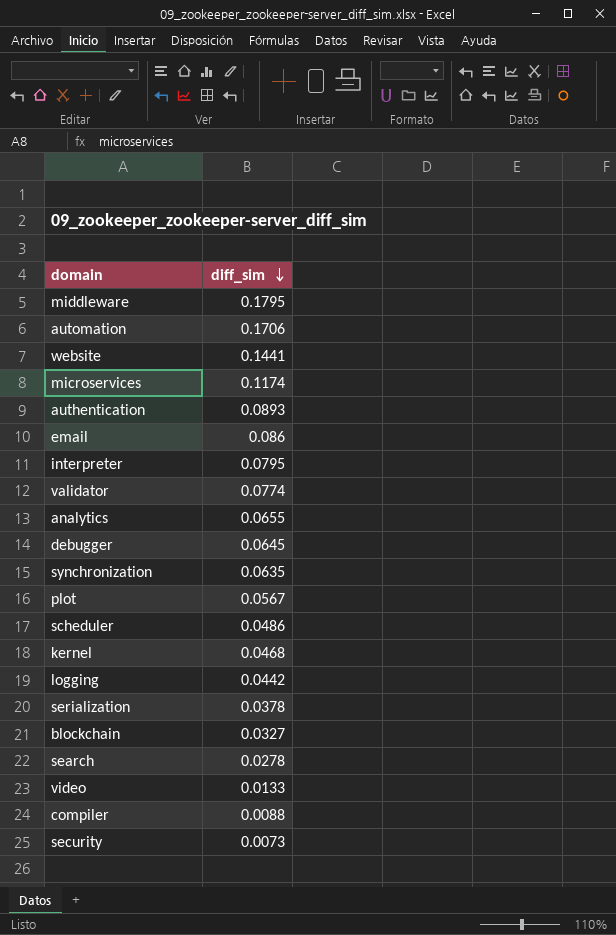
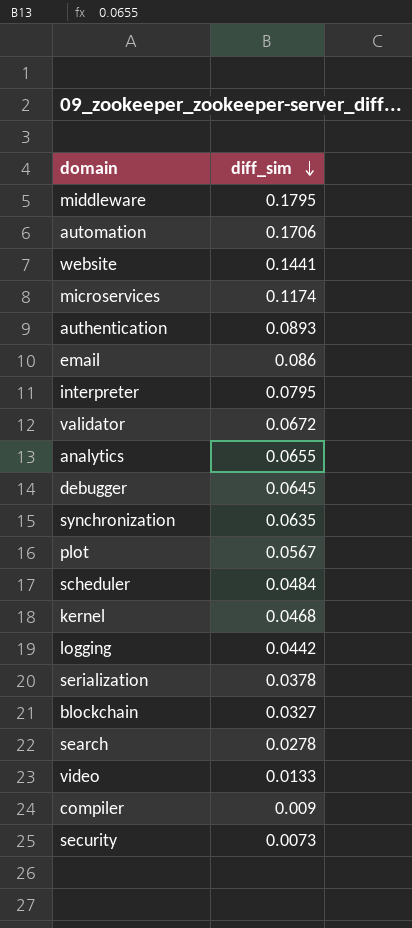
validator | diff_sim: 0.0774 -> 0.0672
scheduler | diff_sim: 0.0486 -> 0.0484
compiler | diff_sim: 0.0088 -> 0.009

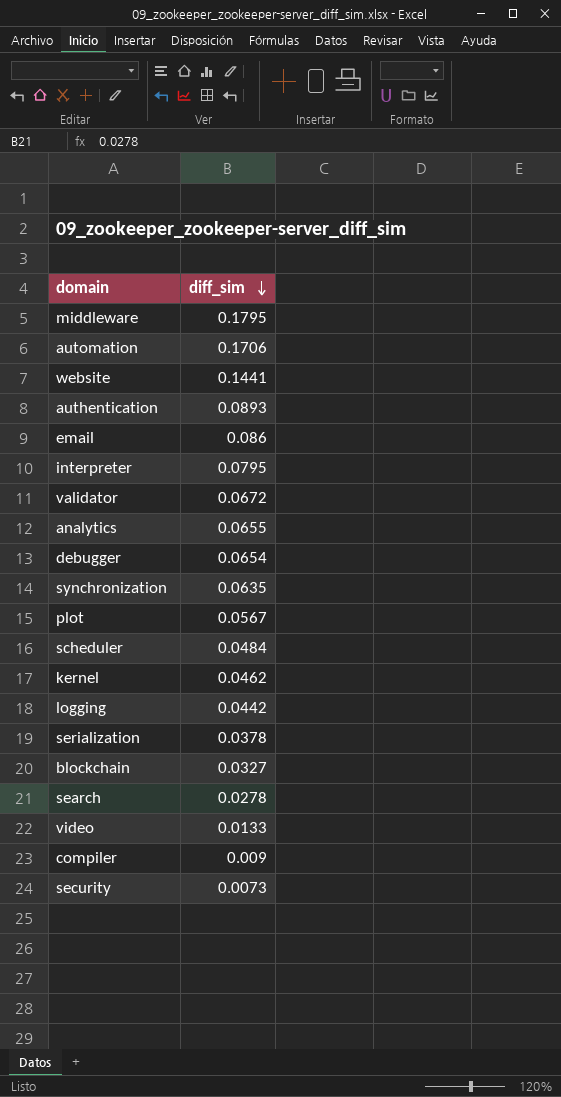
row microservices: 0.1174 -> none
debugger | diff_sim: 0.0645 -> 0.0654
kernel | diff_sim: 0.0468 -> 0.0462

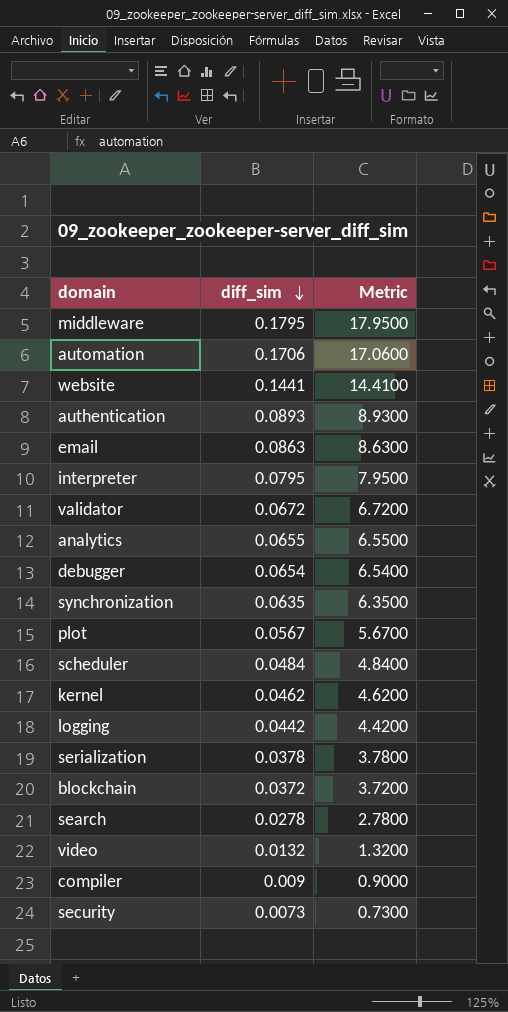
column Metric | formula: none -> [diff_sim] * 100
email | diff_sim: 0.086 -> 0.0863
blockchain | diff_sim: 0.0327 -> 0.0372
video | diff_sim: 0.0133 -> 0.0132

